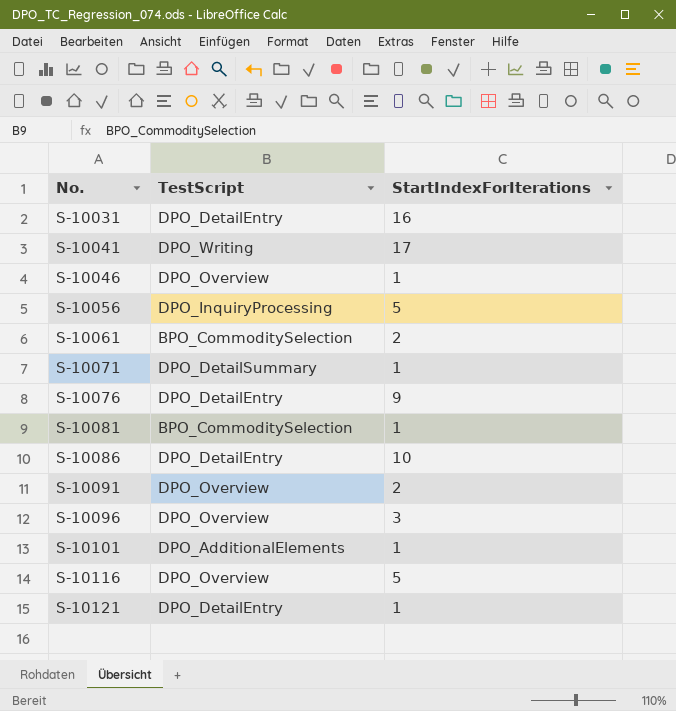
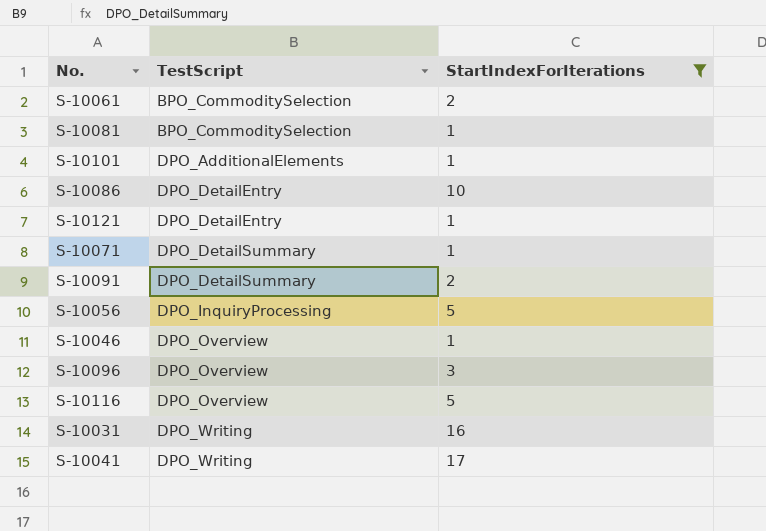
filter: none -> StartIndexForIterations != 9
row order: No. ascending -> TestScript ascending
S-10091 | TestScript: DPO_Overview -> DPO_DetailSummary
S-10031 | TestScript: DPO_DetailEntry -> DPO_Writing

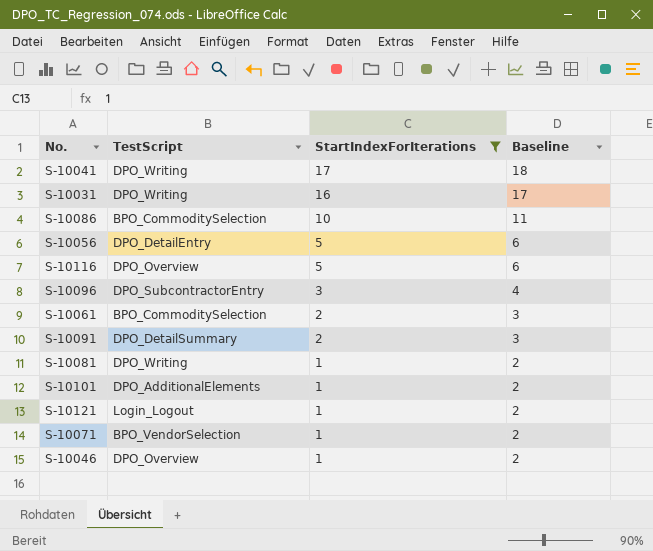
row order: TestScript ascending -> StartIndexForIterations descending
column Baseline | formula: none -> [StartIndexForIterations] + 1
S-10086 | TestScript: DPO_DetailEntry -> BPO_CommoditySelection
S-10056 | TestScript: DPO_InquiryProcessing -> DPO_DetailEntry
S-10096 | TestScript: DPO_Overview -> DPO_SubcontractorEntry
S-10081 | TestScript: BPO_CommoditySelection -> DPO_Writing
S-10121 | TestScript: DPO_DetailEntry -> Login_Logout
S-10071 | TestScript: DPO_DetailSummary -> BPO_VendorSelection

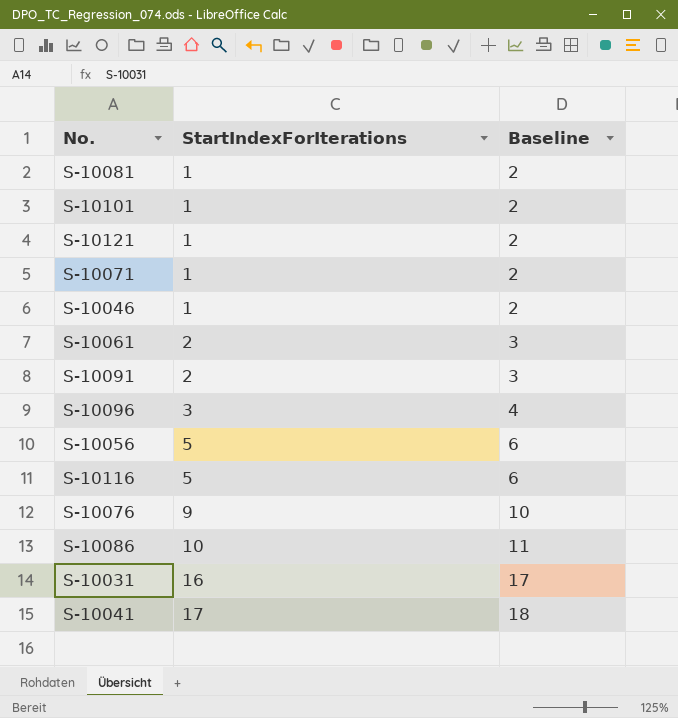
filter: StartIndexForIterations != 9 -> none
row order: StartIndexForIterations descending -> StartIndexForIterations ascending
column TestScript | position: 2 -> none

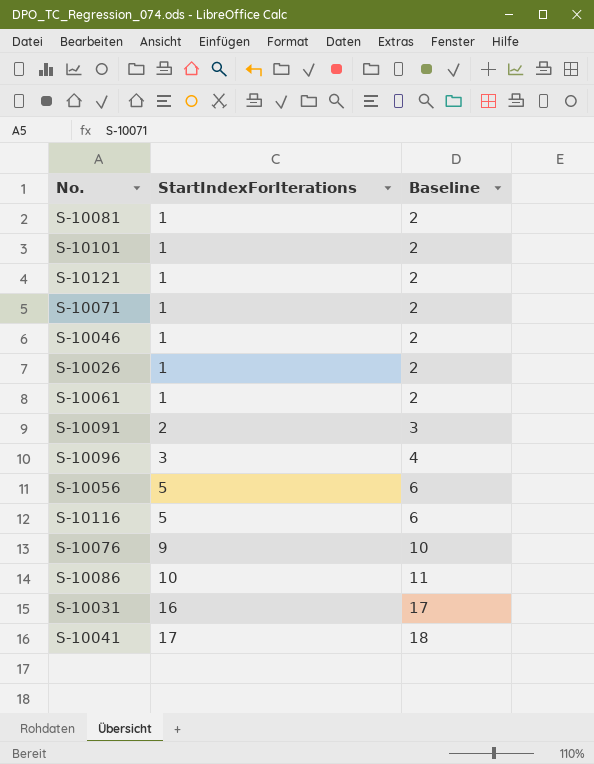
row S-10026: none -> 1 | 2
S-10061 | StartIndexForIterations: 2 -> 1
S-10061 | Baseline: 3 -> 2

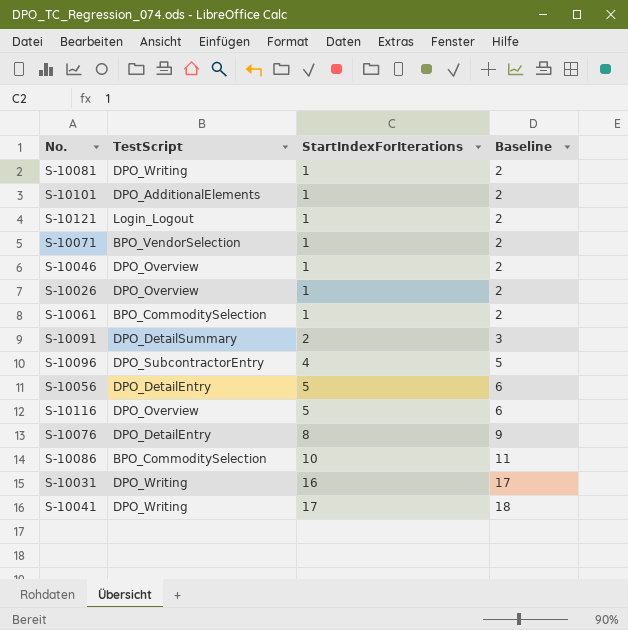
column TestScript | position: none -> 2
S-10096 | StartIndexForIterations: 3 -> 4
S-10096 | Baseline: 4 -> 5
S-10076 | StartIndexForIterations: 9 -> 8
S-10076 | Baseline: 10 -> 9

